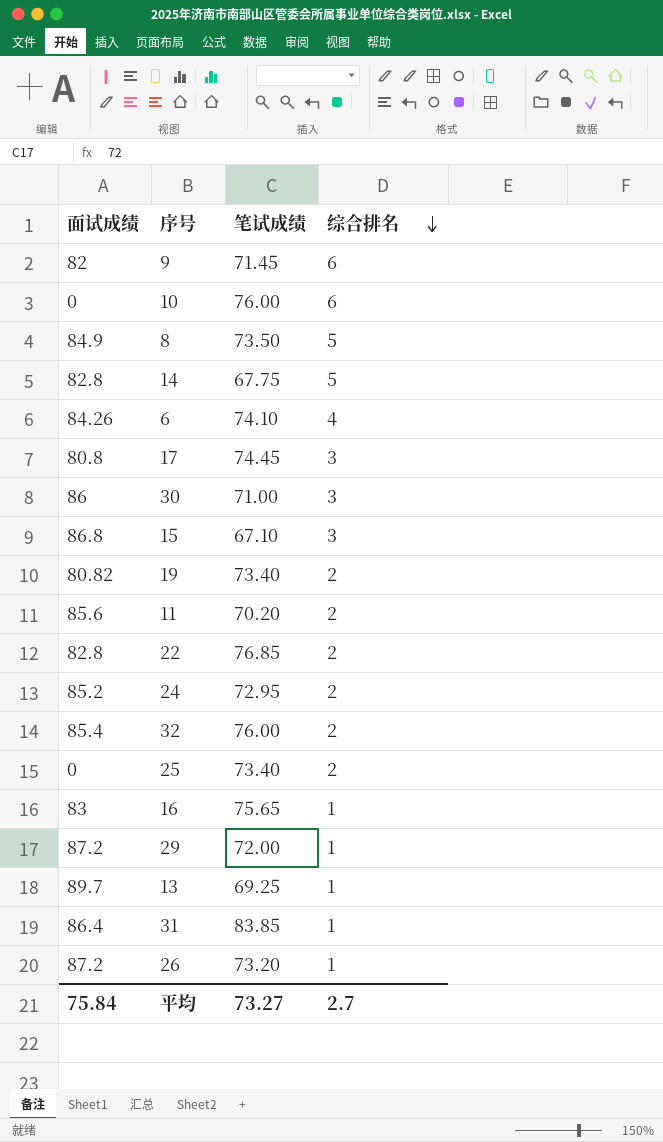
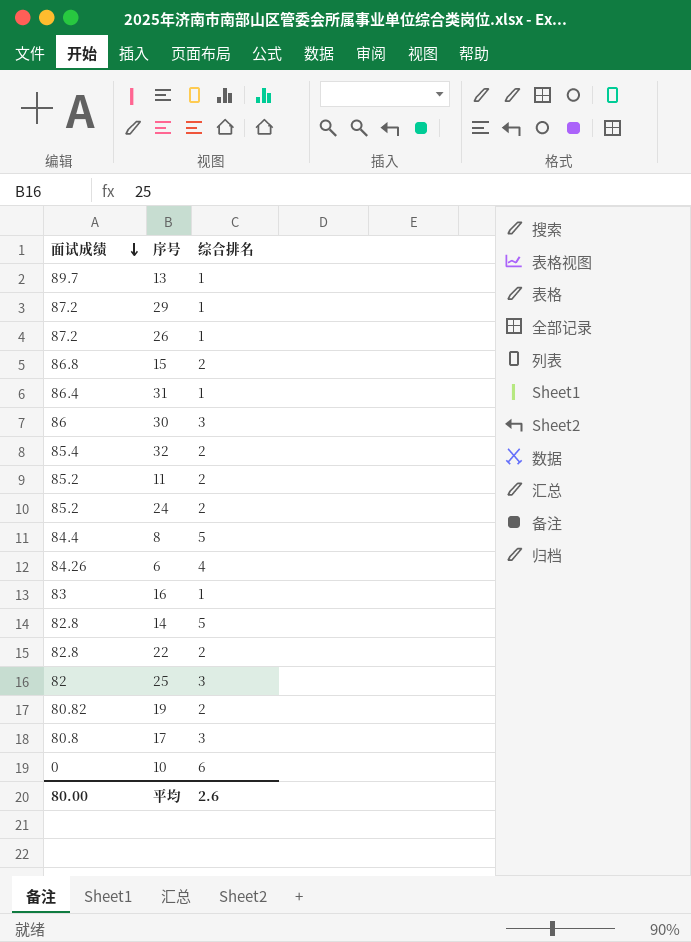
row order: 综合排名 descending -> 面试成绩 descending
column 笔试成绩 | position: 3 -> none
row 9: 82 | 71.45 | 6 -> none
15 | 综合排名: 3 -> 2
11 | 面试成绩: 85.6 -> 85.2
8 | 面试成绩: 84.9 -> 84.4
25 | 面试成绩: 0 -> 82
25 | 综合排名: 2 -> 3
平均 | 面试成绩: 75.84 -> 80.00
平均 | 综合排名: 2.7 -> 2.6

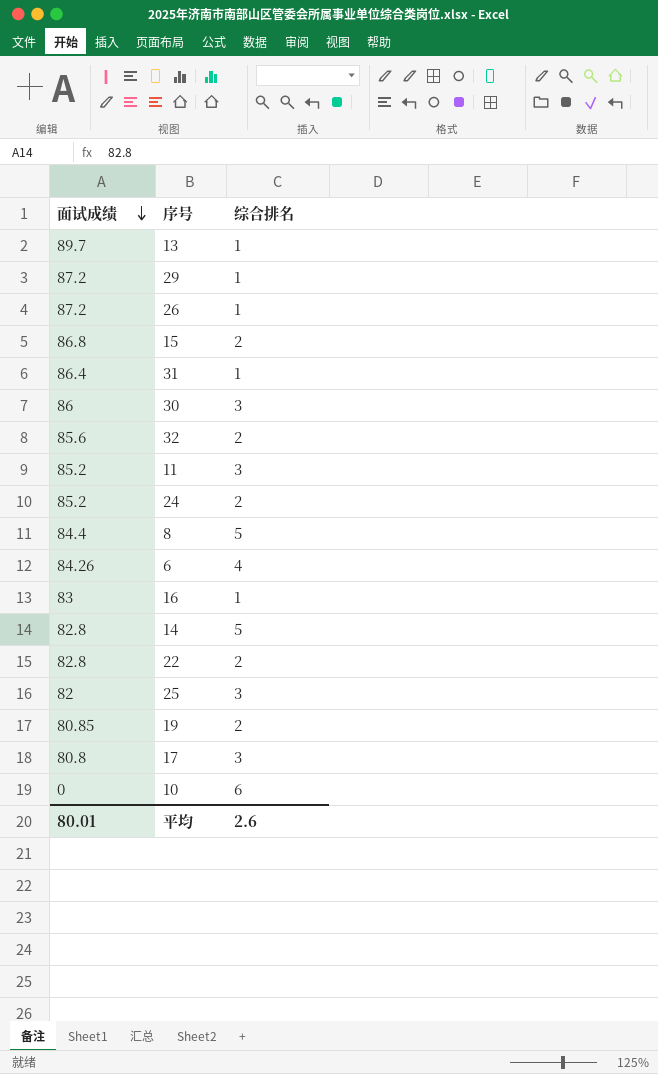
32 | 面试成绩: 85.4 -> 85.6
11 | 综合排名: 2 -> 3
19 | 面试成绩: 80.82 -> 80.85
平均 | 面试成绩: 80.00 -> 80.01

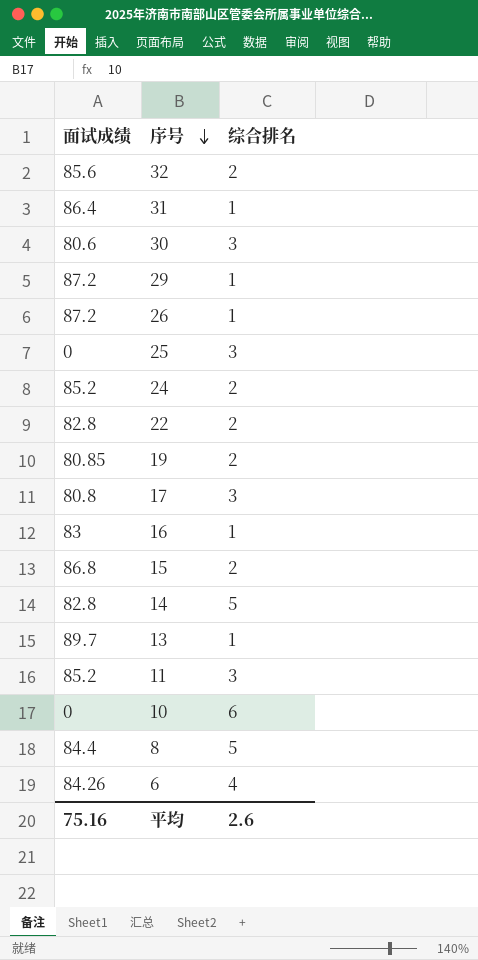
row order: 面试成绩 descending -> 序号 descending
30 | 面试成绩: 86 -> 80.6
25 | 面试成绩: 82 -> 0
平均 | 面试成绩: 80.01 -> 75.16

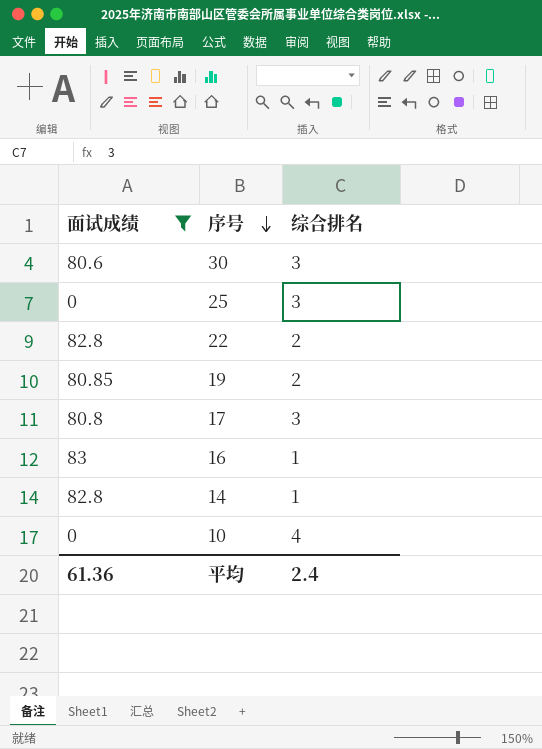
filter: none -> 面试成绩 <= 83
14 | 综合排名: 5 -> 1
10 | 综合排名: 6 -> 4
平均 | 面试成绩: 75.16 -> 61.36
平均 | 综合排名: 2.6 -> 2.4

